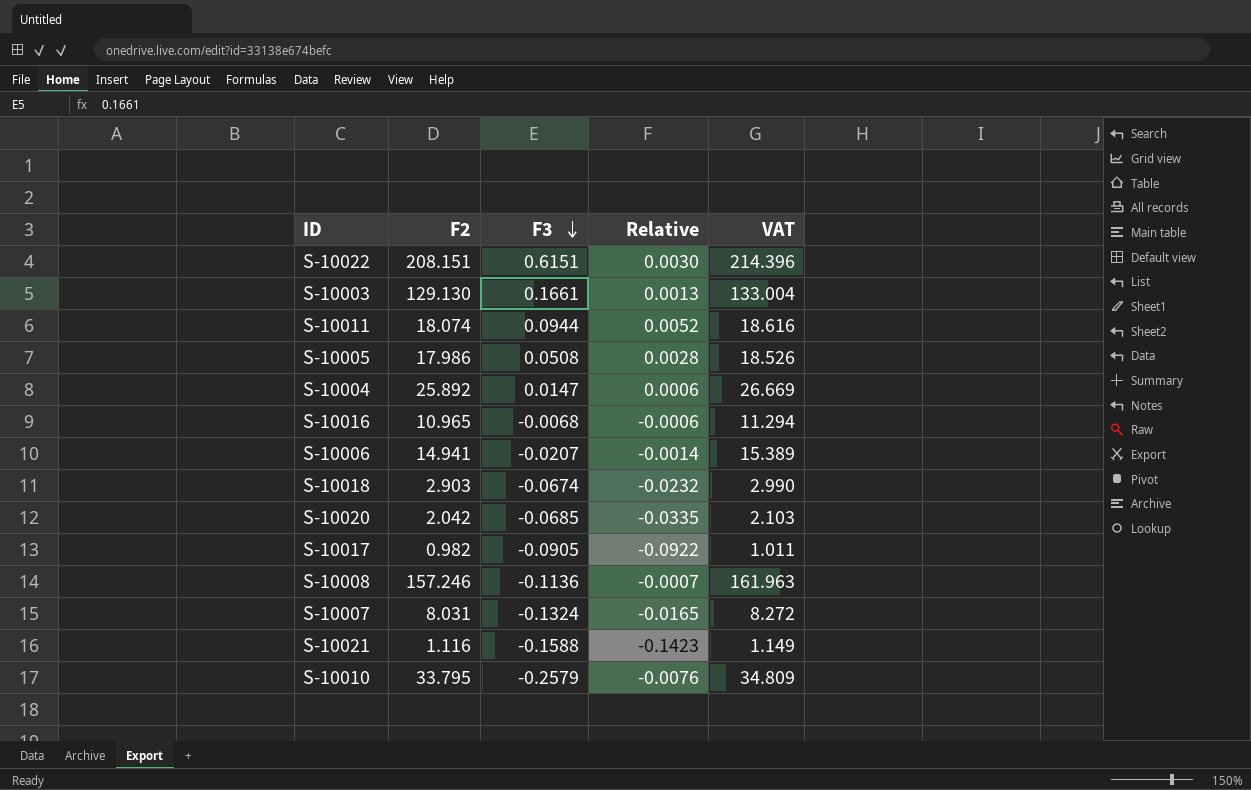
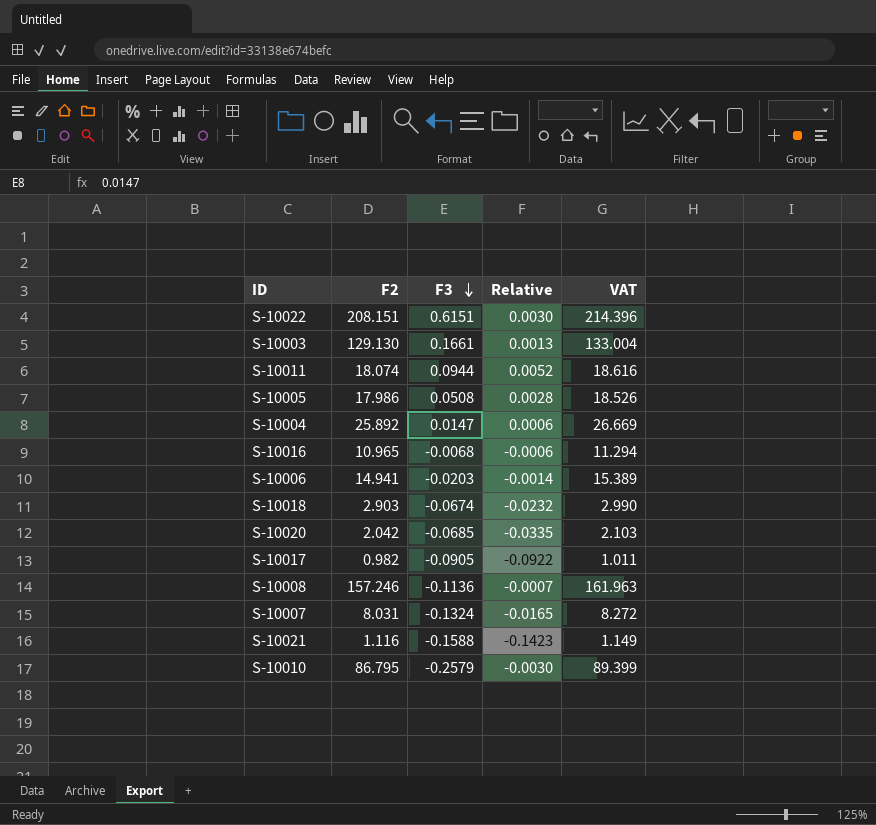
S-10006 | F3: -0.0207 -> -0.0203
S-10010 | F2: 33.795 -> 86.795
S-10010 | Relative: -0.0076 -> -0.0030
S-10010 | VAT: 34.809 -> 89.399

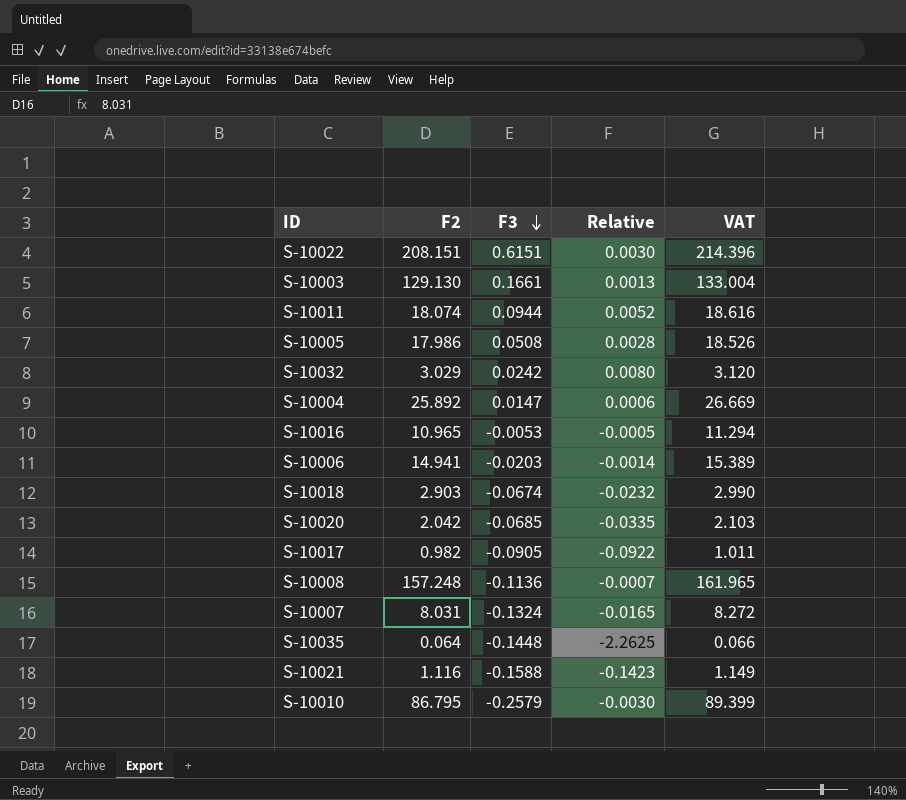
row S-10032: none -> 3.029 | 0.0242 | 0.0080 | 3.120
S-10016 | F3: -0.0068 -> -0.0053
S-10016 | Relative: -0.0006 -> -0.0005
S-10008 | F2: 157.246 -> 157.248
S-10008 | VAT: 161.963 -> 161.965
row S-10035: none -> 0.064 | -0.1448 | -2.2625 | 0.066

